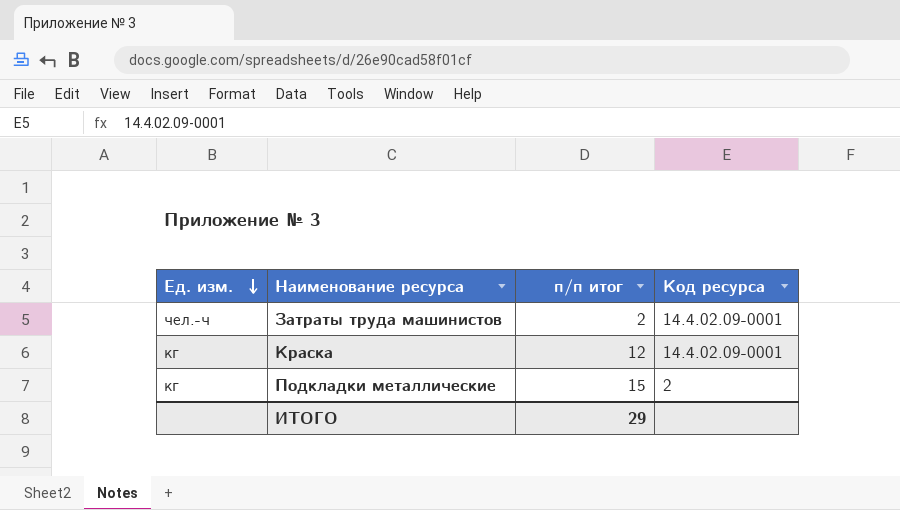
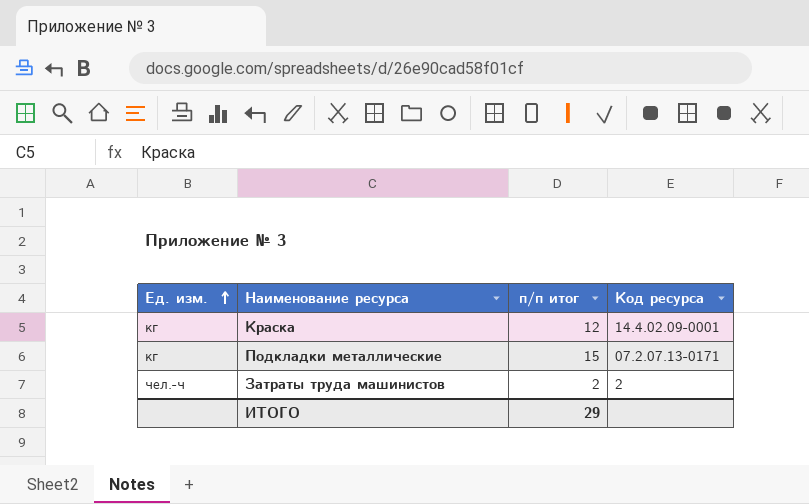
row order: Ед. изм. descending -> Ед. изм. ascending
Подкладки металлические | Код ресурса: 2 -> 07.2.07.13-0171
Затраты труда машинистов | Код ресурса: 14.4.02.09-0001 -> 2

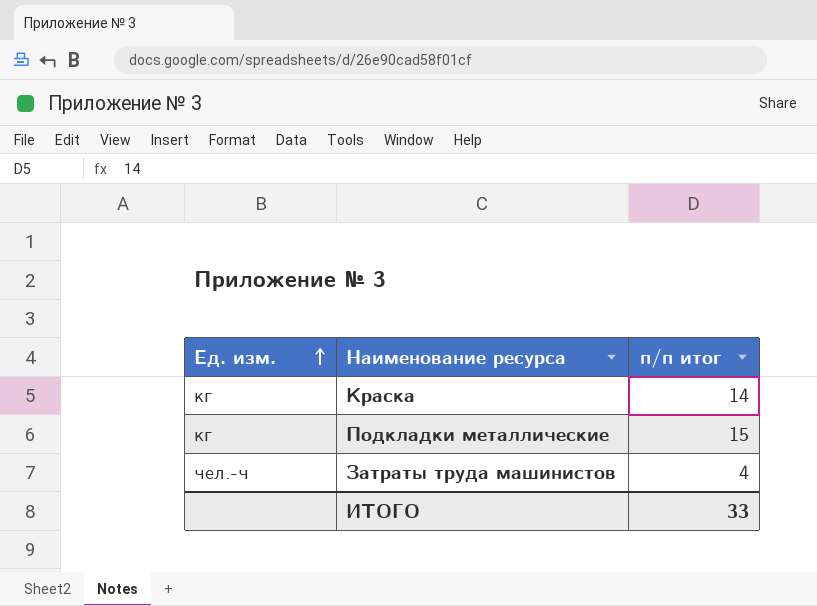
column Код ресурса | position: 4 -> none
Краска | п/п итог: 12 -> 14
Затраты труда машинистов | п/п итог: 2 -> 4
ИТОГО | п/п итог: 29 -> 33

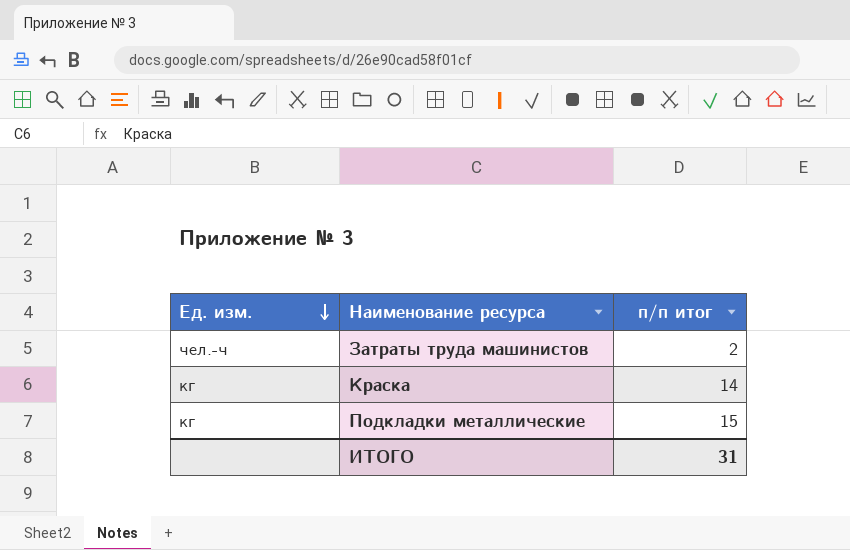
row order: Ед. изм. ascending -> Ед. изм. descending
Затраты труда машинистов | п/п итог: 4 -> 2
ИТОГО | п/п итог: 33 -> 31

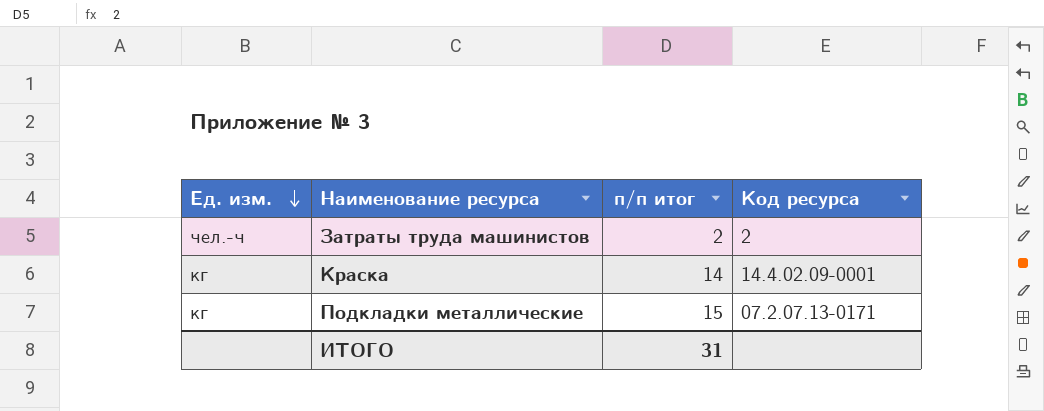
column Код ресурса | position: none -> 4

